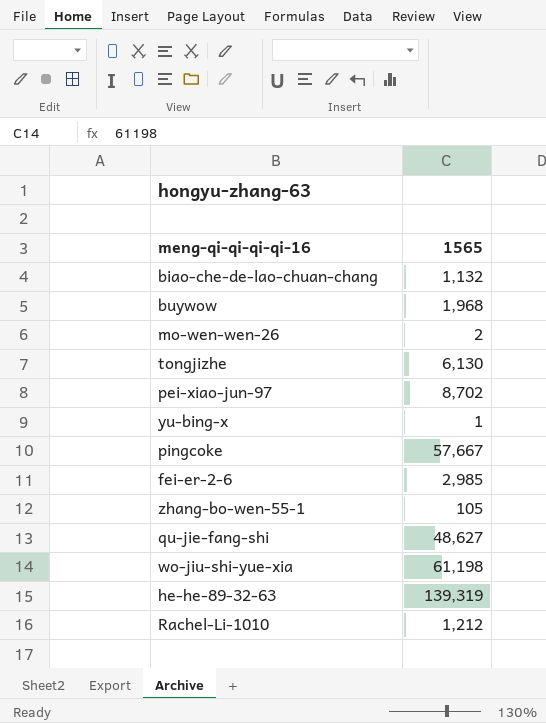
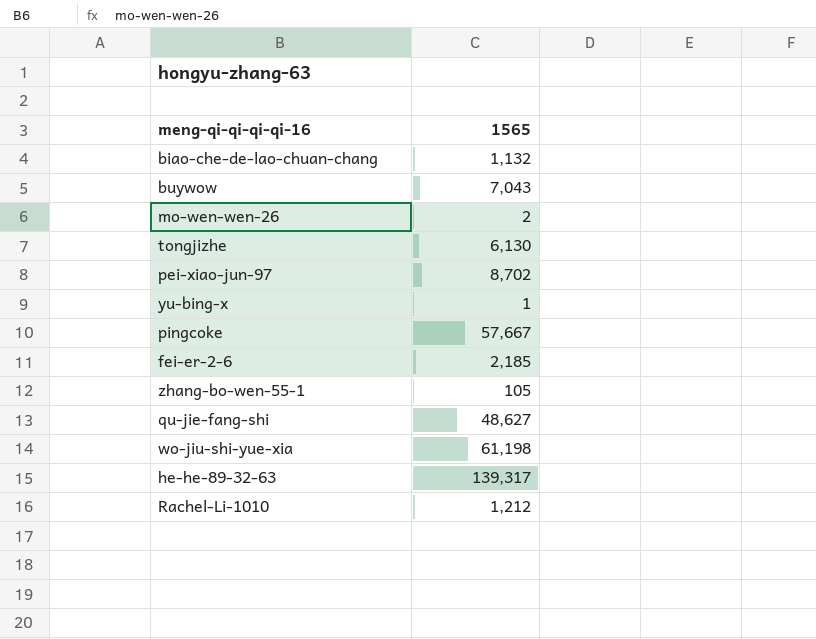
buywow | 1565: 1,968 -> 7,043
fei-er-2-6 | 1565: 2,985 -> 2,185
he-he-89-32-63 | 1565: 139,319 -> 139,317

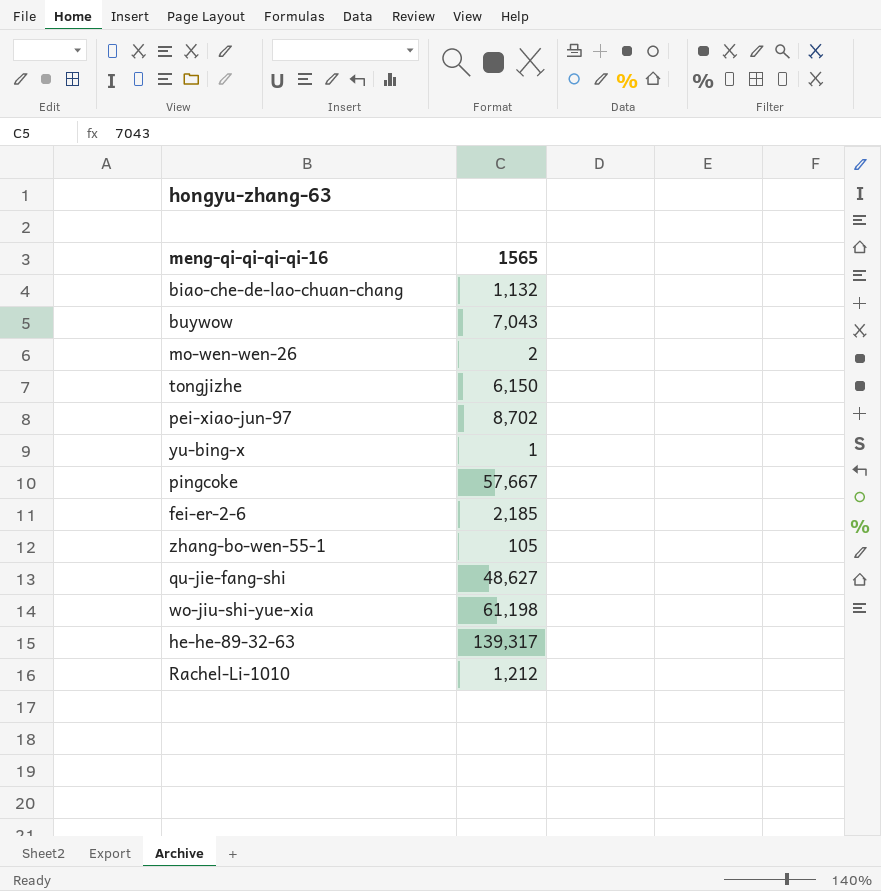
tongjizhe | 1565: 6,130 -> 6,150

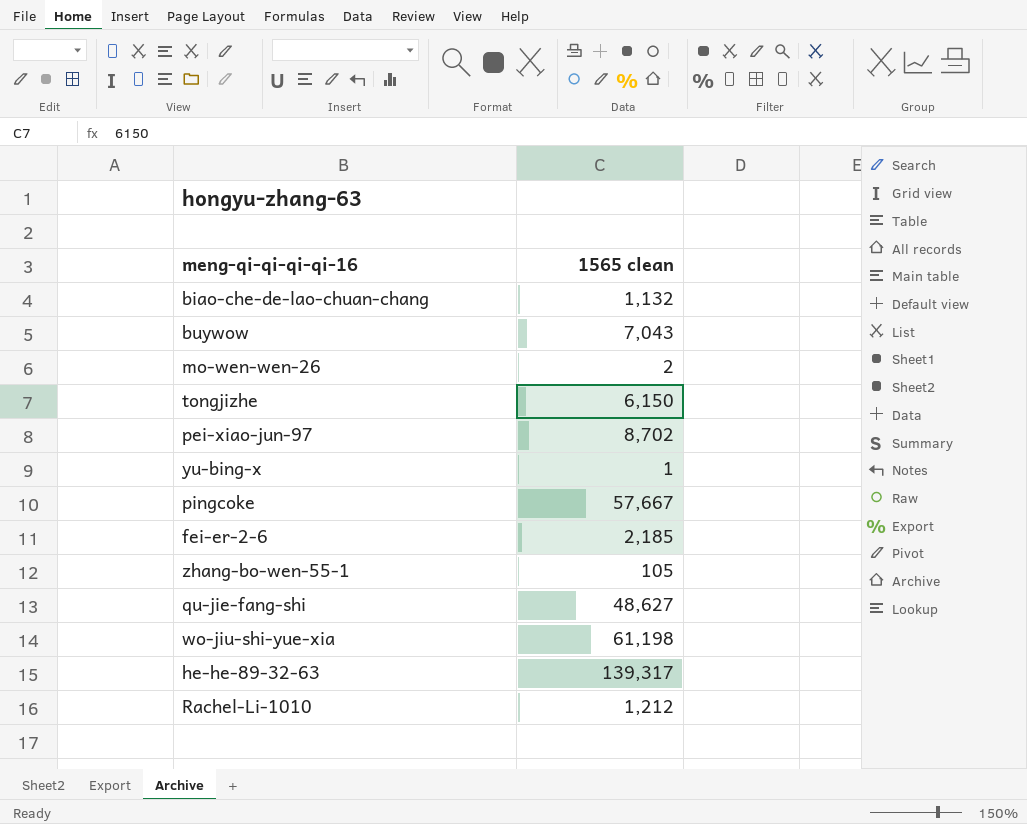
column name: 1565 -> 1565 clean

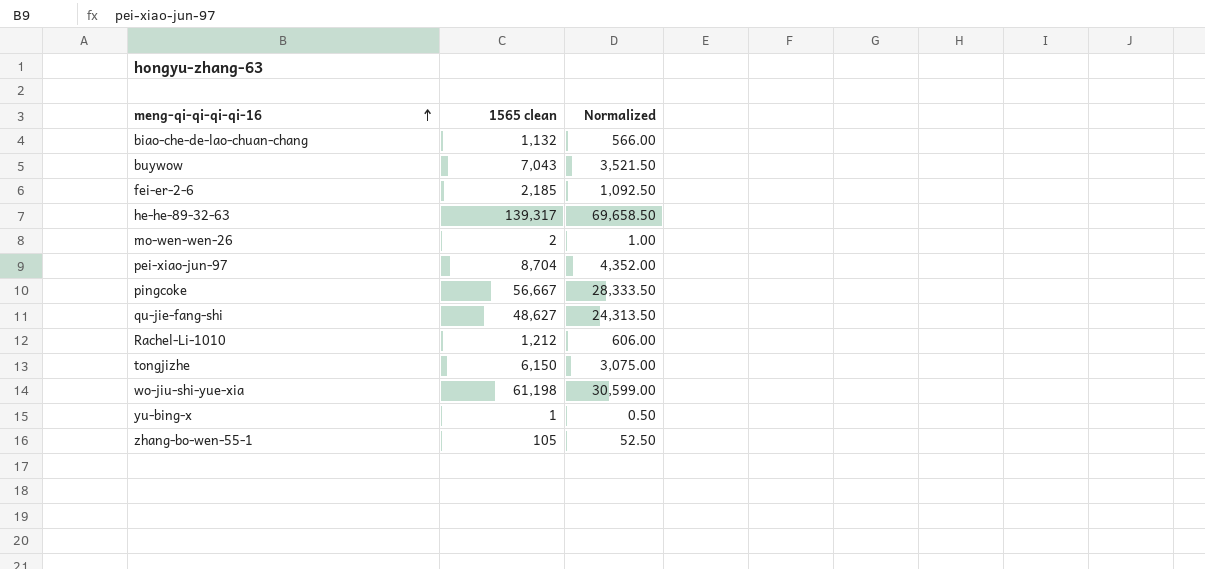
row order: none -> meng-qi-qi-qi-qi-16 ascending
column Normalized | formula: none -> [1565 clean] * 0.5
pei-xiao-jun-97 | 1565 clean: 8,702 -> 8,704
pingcoke | 1565 clean: 57,667 -> 56,667

